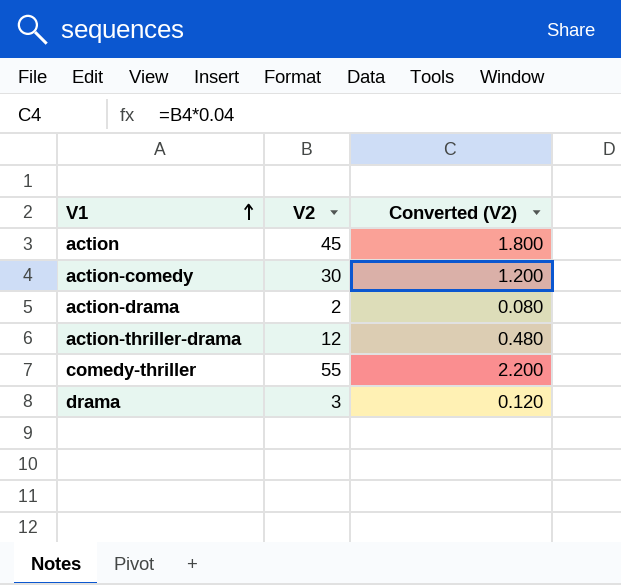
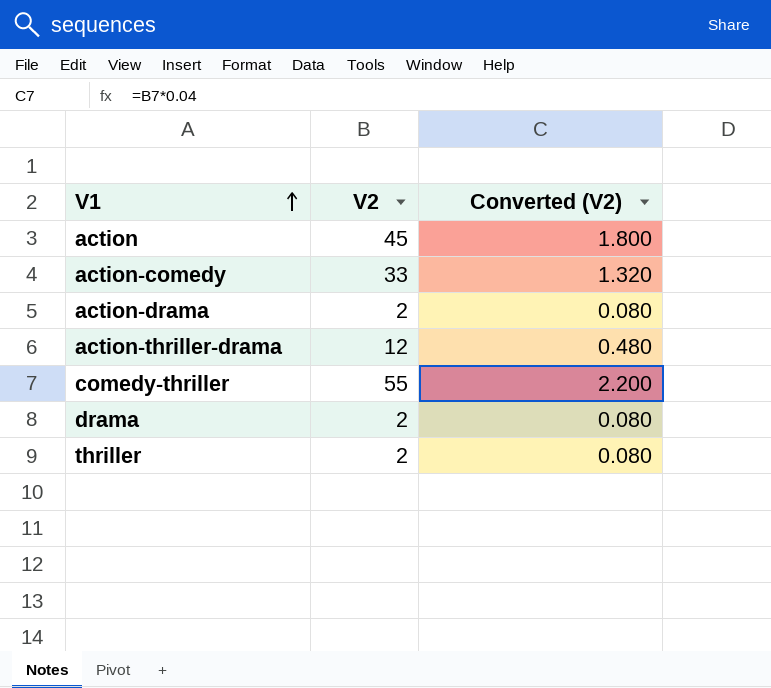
action-comedy | V2: 30 -> 33
action-comedy | Converted (V2): 1.200 -> 1.320
drama | V2: 3 -> 2
drama | Converted (V2): 0.120 -> 0.080
row thriller: none -> 2 | 0.080

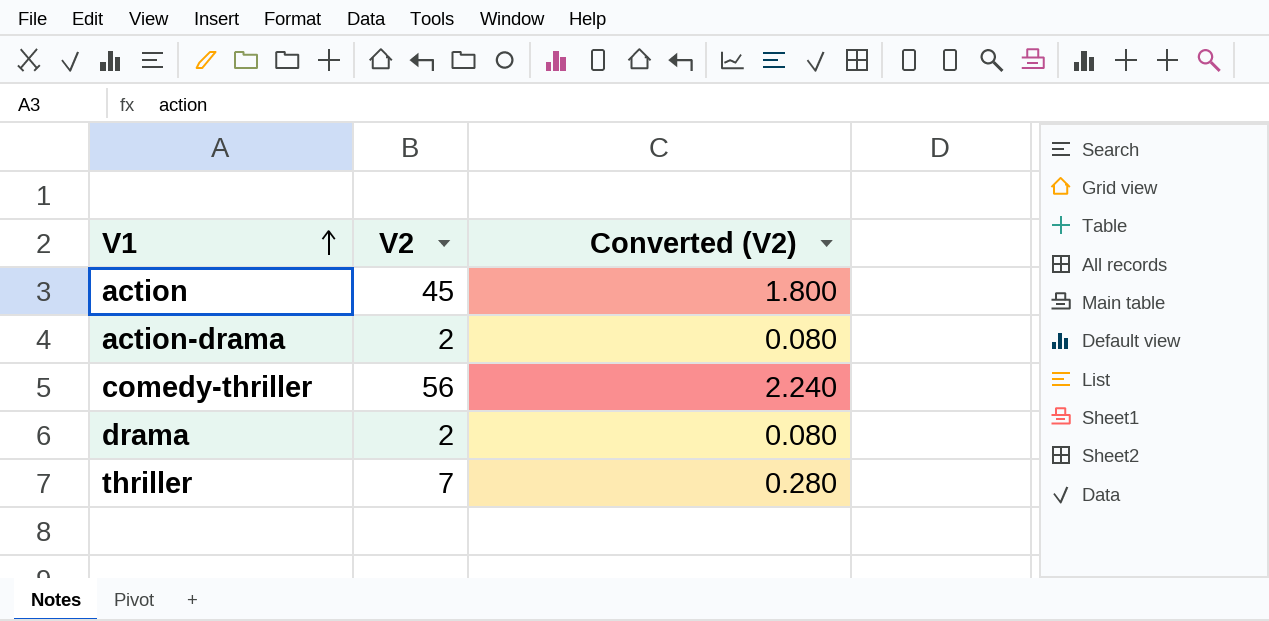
row action-comedy: 33 | 1.320 -> none
row action-thriller-drama: 12 | 0.480 -> none
comedy-thriller | V2: 55 -> 56
comedy-thriller | Converted (V2): 2.200 -> 2.240
thriller | V2: 2 -> 7
thriller | Converted (V2): 0.080 -> 0.280

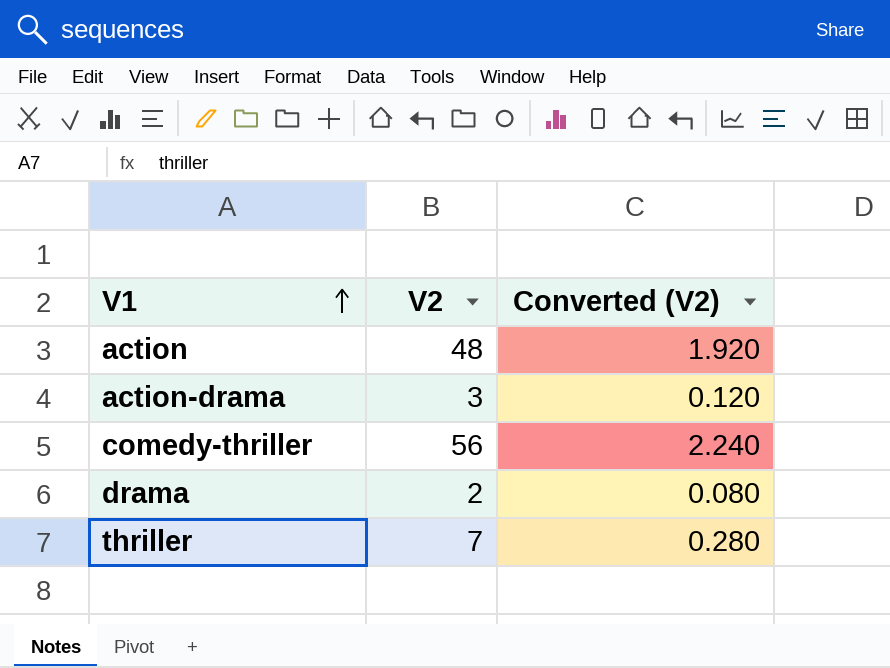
action | V2: 45 -> 48
action | Converted (V2): 1.800 -> 1.920
action-drama | V2: 2 -> 3
action-drama | Converted (V2): 0.080 -> 0.120

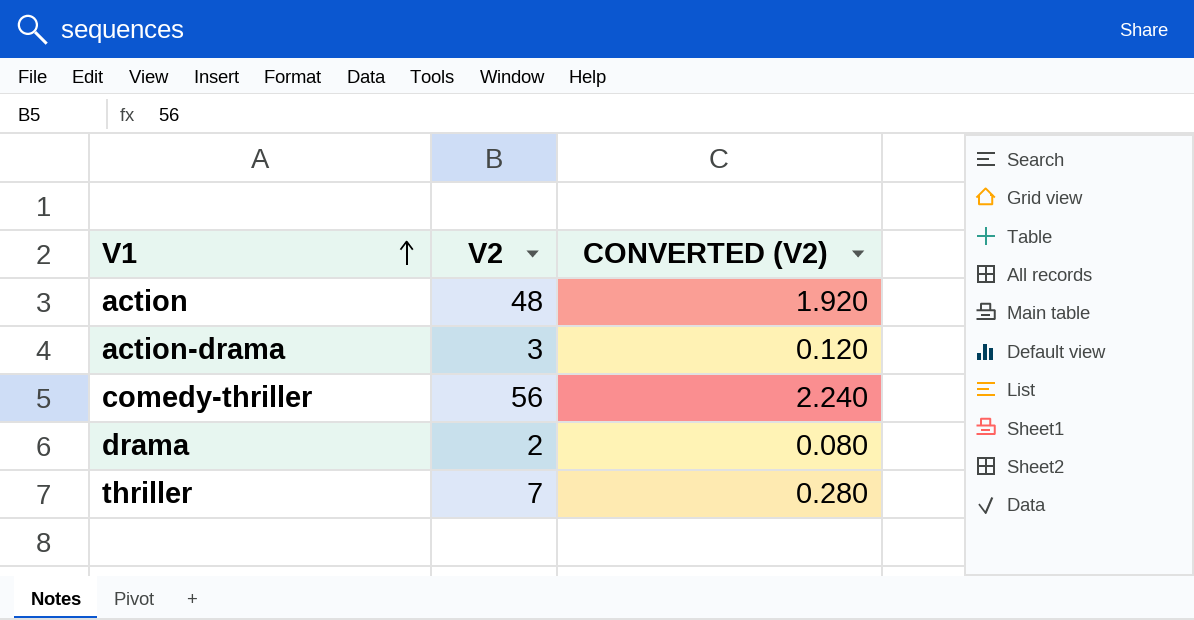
column name: Converted (V2) -> CONVERTED (V2)

